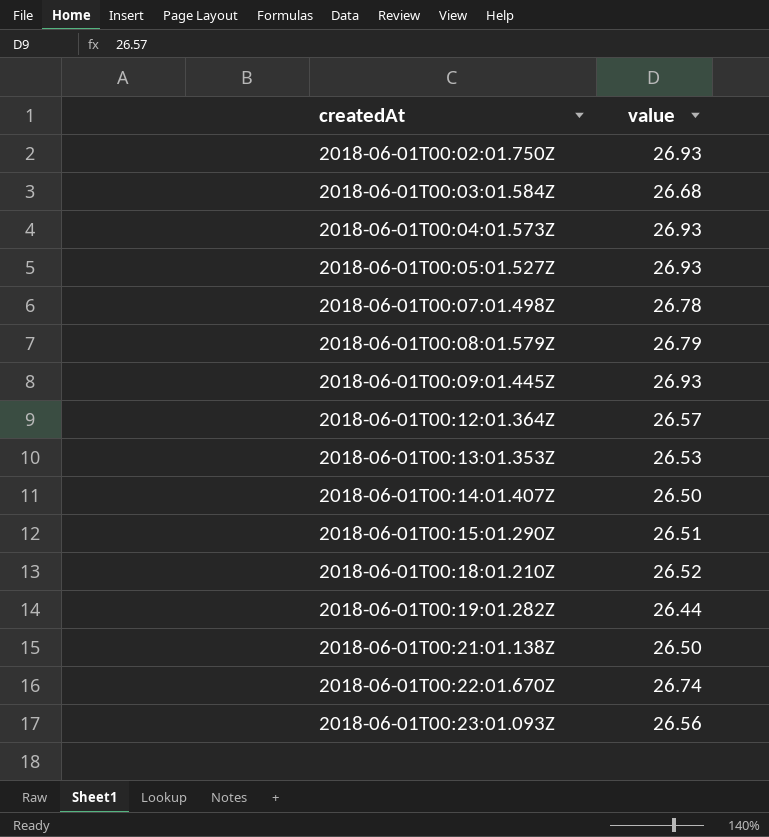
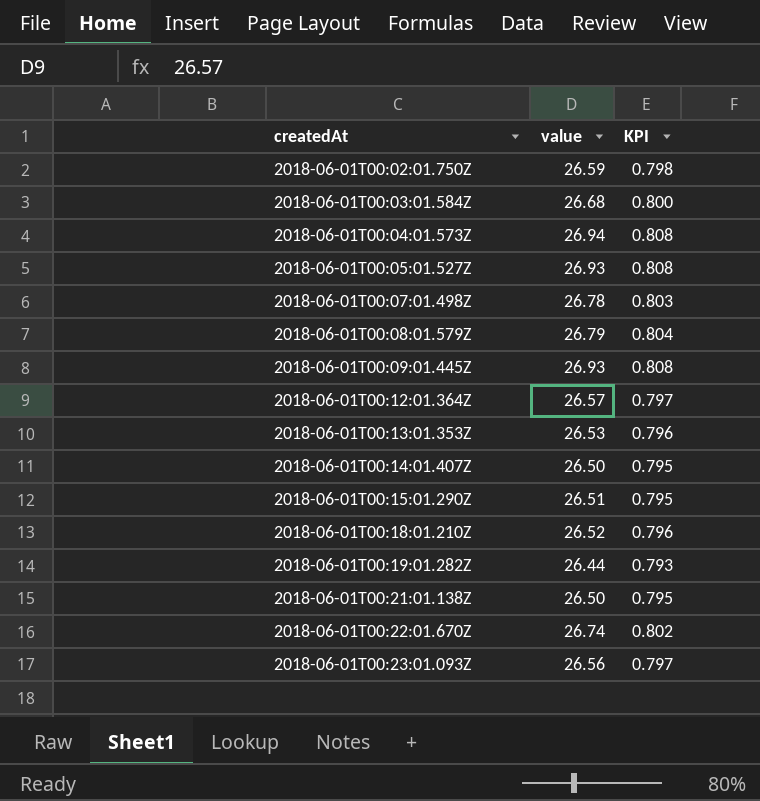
column KPI | formula: none -> [value] * 0.03
2018-06-01T00:02:01.750Z | value: 26.93 -> 26.59
2018-06-01T00:04:01.573Z | value: 26.93 -> 26.94

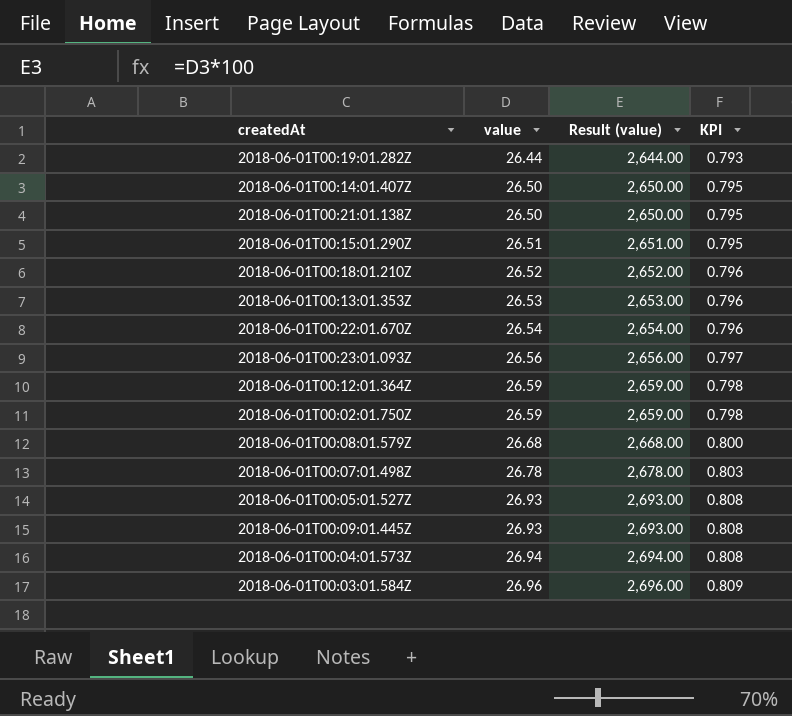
row order: createdAt ascending -> value ascending
column Result (value) | formula: none -> [value] * 100
2018-06-01T00:22:01.670Z | value: 26.74 -> 26.54
2018-06-01T00:22:01.670Z | KPI: 0.802 -> 0.796
2018-06-01T00:12:01.364Z | value: 26.57 -> 26.59
2018-06-01T00:12:01.364Z | KPI: 0.797 -> 0.798
2018-06-01T00:08:01.579Z | value: 26.79 -> 26.68
2018-06-01T00:08:01.579Z | KPI: 0.804 -> 0.800
2018-06-01T00:03:01.584Z | value: 26.68 -> 26.96
2018-06-01T00:03:01.584Z | KPI: 0.800 -> 0.809

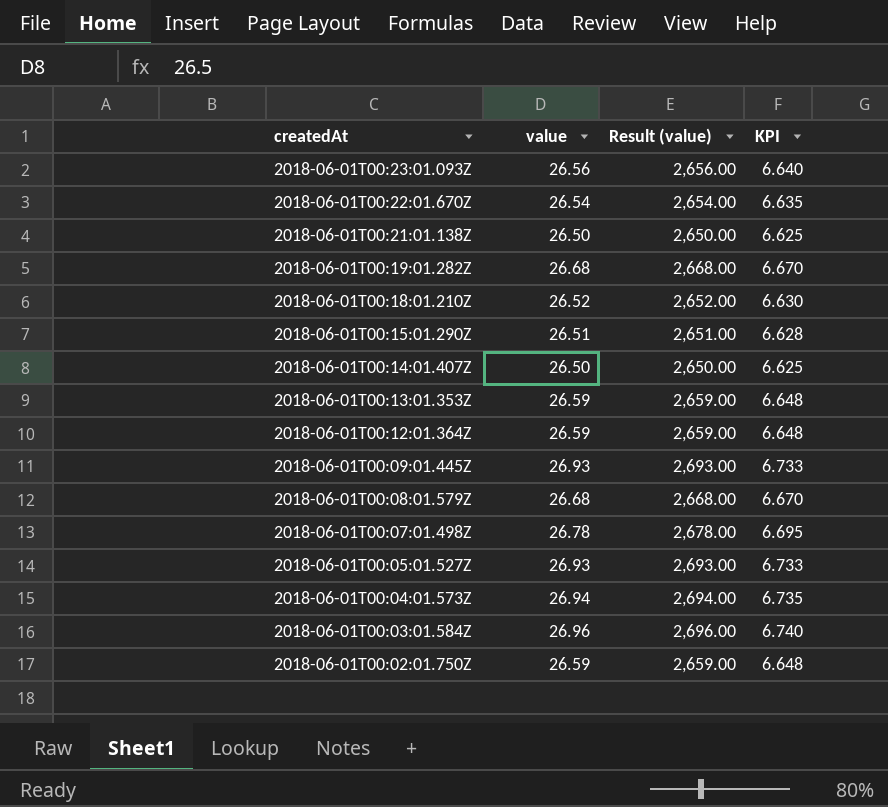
row order: value ascending -> createdAt descending
column KPI | formula: [value] * 0.03 -> [value] * 0.25
2018-06-01T00:19:01.282Z | value: 26.44 -> 26.68
2018-06-01T00:19:01.282Z | Result (value): 2,644.00 -> 2,668.00
2018-06-01T00:13:01.353Z | value: 26.53 -> 26.59
2018-06-01T00:13:01.353Z | Result (value): 2,653.00 -> 2,659.00

